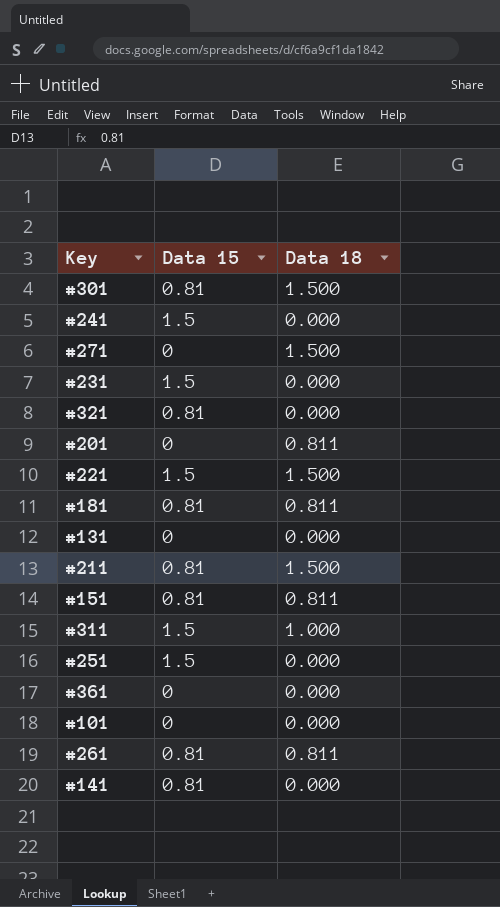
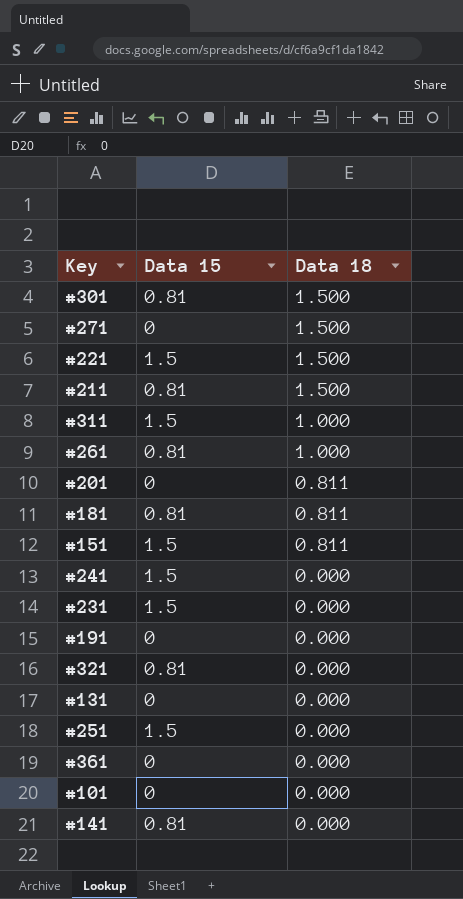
row order: none -> Data 18 descending
#261 | Data 18: 0.811 -> 1.000
#151 | Data 15: 0.81 -> 1.5
row #191: none -> 0 | 0.000

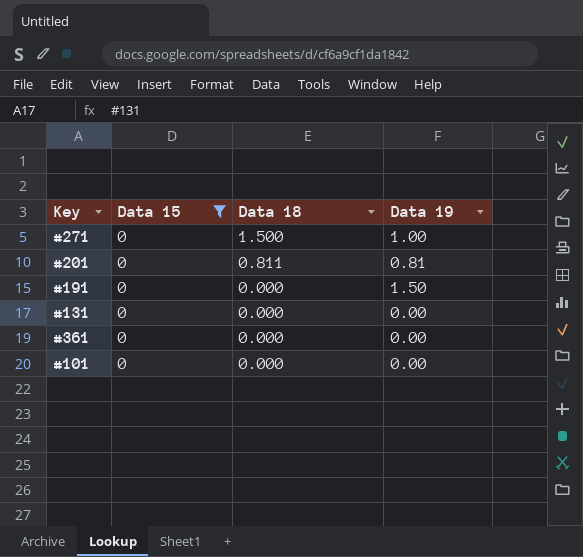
filter: none -> Data 15 = 0
column Data 19 | position: none -> 4

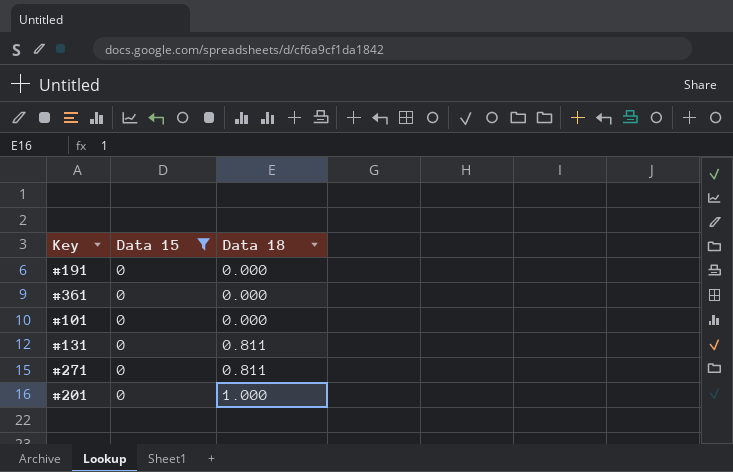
row order: Data 18 descending -> Data 18 ascending
column Data 19 | position: 4 -> none
#131 | Data 18: 0.000 -> 0.811
#271 | Data 18: 1.500 -> 0.811
#201 | Data 18: 0.811 -> 1.000

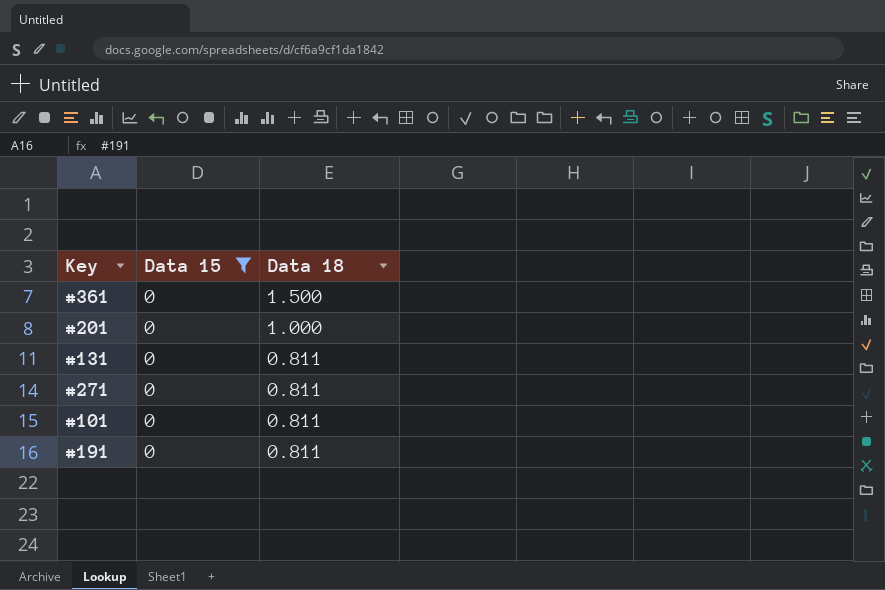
row order: Data 18 ascending -> Data 18 descending
#361 | Data 18: 0.000 -> 1.500
#101 | Data 18: 0.000 -> 0.811
#191 | Data 18: 0.000 -> 0.811

